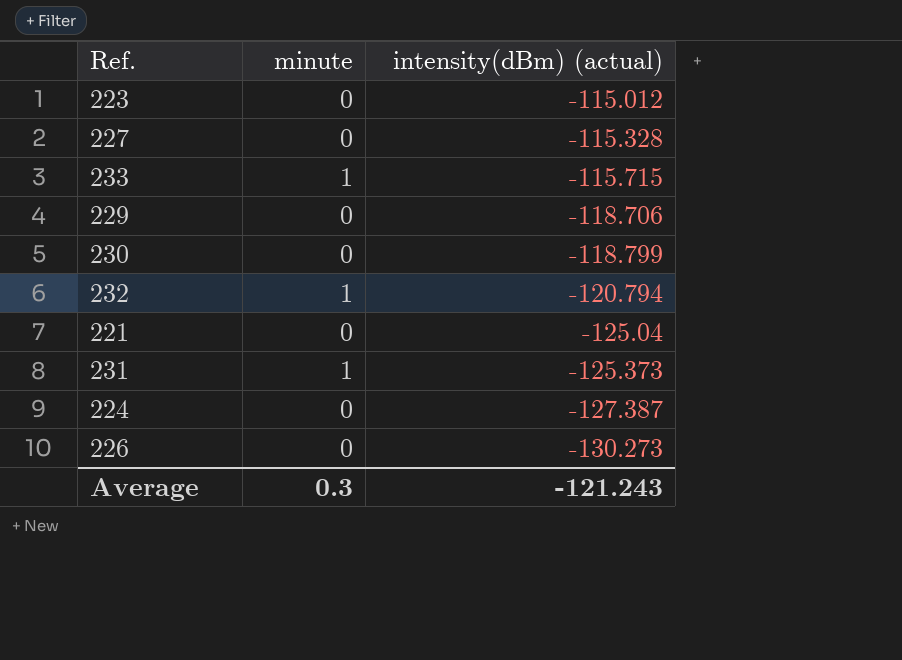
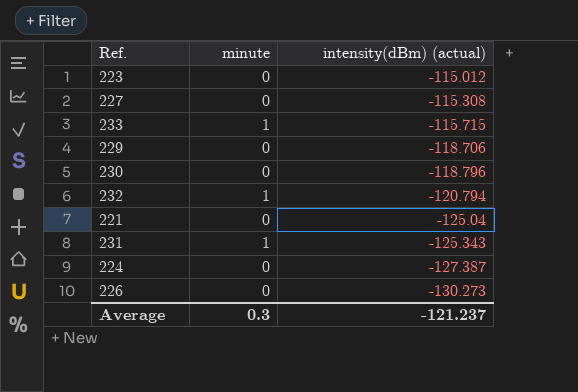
227 | intensity(dBm) (actual): -115.328 -> -115.308
230 | intensity(dBm) (actual): -118.799 -> -118.796
231 | intensity(dBm) (actual): -125.373 -> -125.343
Average | intensity(dBm) (actual): -121.243 -> -121.237

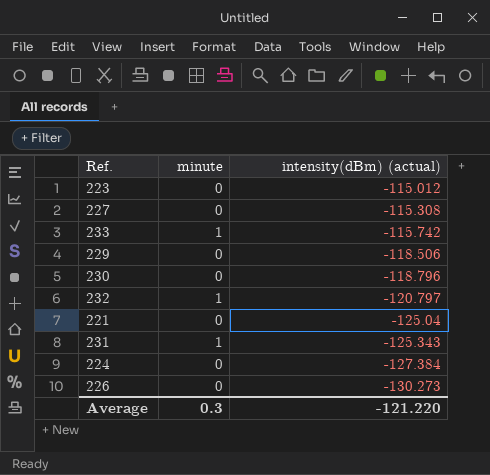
233 | intensity(dBm) (actual): -115.715 -> -115.742
229 | intensity(dBm) (actual): -118.706 -> -118.506
232 | intensity(dBm) (actual): -120.794 -> -120.797
224 | intensity(dBm) (actual): -127.387 -> -127.384
Average | intensity(dBm) (actual): -121.237 -> -121.220

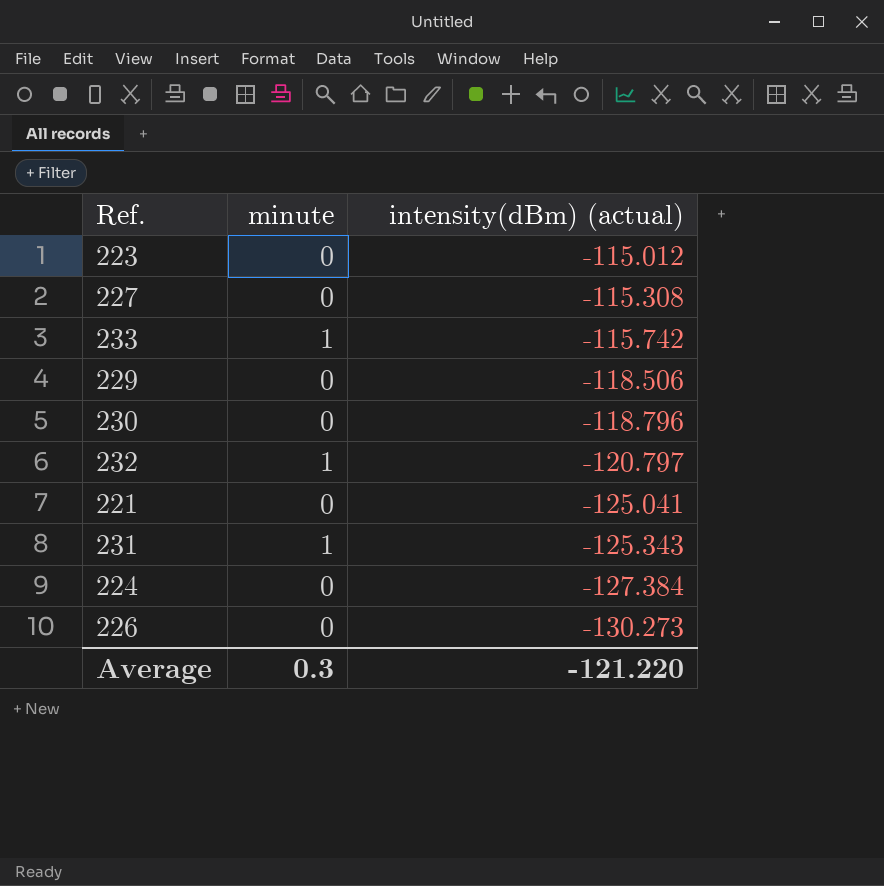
221 | intensity(dBm) (actual): -125.04 -> -125.041

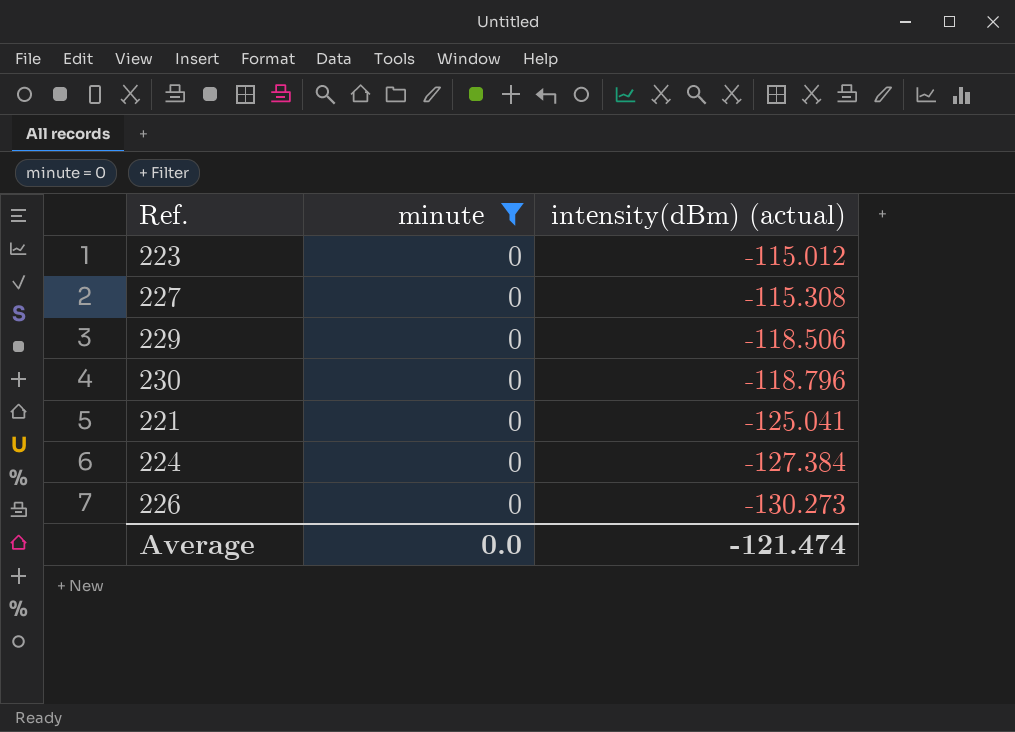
filter: none -> minute = 0
Average | minute: 0.3 -> 0.0
Average | intensity(dBm) (actual): -121.220 -> -121.474

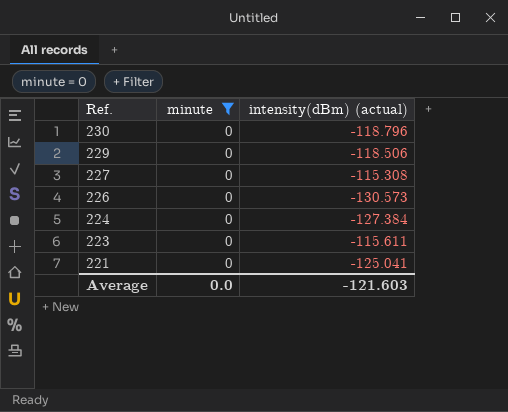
row order: intensity(dBm) (actual) descending -> Ref. descending
226 | intensity(dBm) (actual): -130.273 -> -130.573
223 | intensity(dBm) (actual): -115.012 -> -115.611
Average | intensity(dBm) (actual): -121.474 -> -121.603

